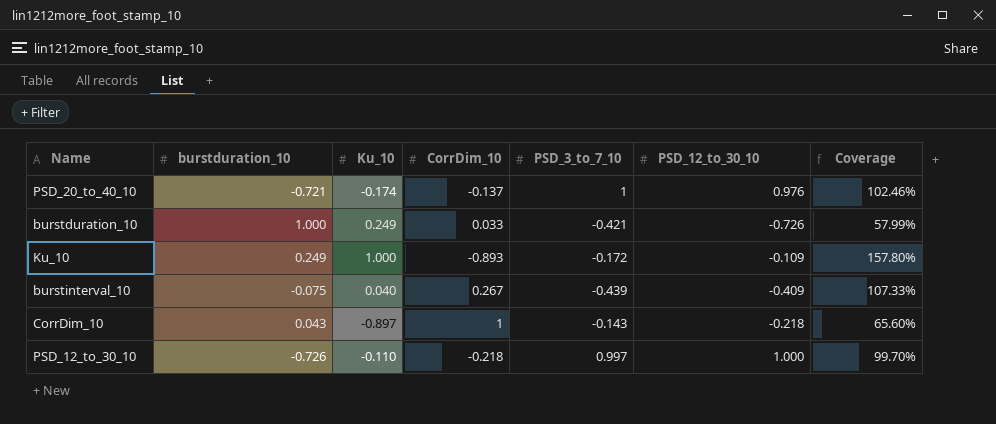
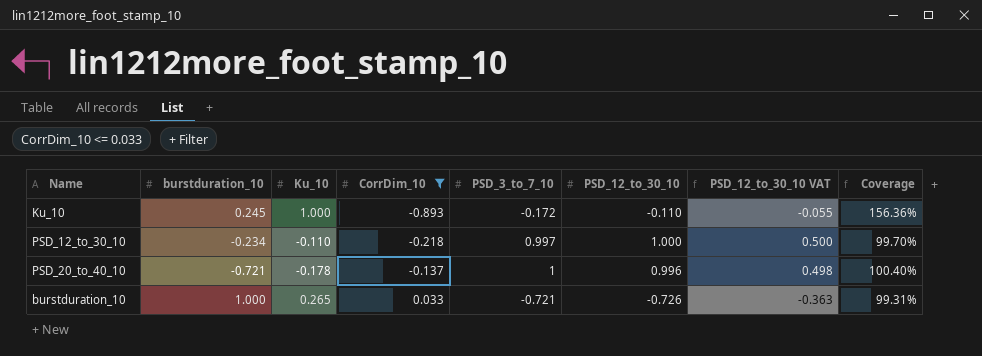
filter: none -> CorrDim_10 <= 0.033
row order: none -> CorrDim_10 ascending
column PSD_12_to_30_10 VAT | formula: none -> [PSD_12_to_30_10] * 0.5
Ku_10 | burstduration_10: 0.249 -> 0.245
Ku_10 | PSD_12_to_30_10: -0.109 -> -0.110
Ku_10 | Coverage: 157.80% -> 156.36%
PSD_12_to_30_10 | burstduration_10: -0.726 -> -0.234
PSD_20_to_40_10 | Ku_10: -0.174 -> -0.178
PSD_20_to_40_10 | PSD_12_to_30_10: 0.976 -> 0.996
PSD_20_to_40_10 | Coverage: 102.46% -> 100.40%
burstduration_10 | Ku_10: 0.249 -> 0.265
burstduration_10 | PSD_3_to_7_10: -0.421 -> -0.721
burstduration_10 | Coverage: 57.99% -> 99.31%

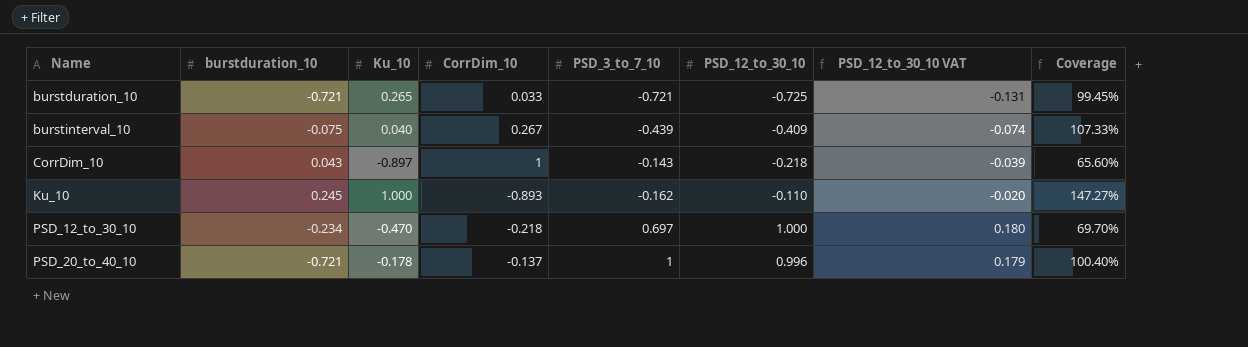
filter: CorrDim_10 <= 0.033 -> none
row order: CorrDim_10 ascending -> Name ascending
column PSD_12_to_30_10 VAT | formula: [PSD_12_to_30_10] * 0.5 -> [PSD_12_to_30_10] * 0.18
burstduration_10 | burstduration_10: 1.000 -> -0.721
burstduration_10 | PSD_12_to_30_10: -0.726 -> -0.725
burstduration_10 | Coverage: 99.31% -> 99.45%
Ku_10 | PSD_3_to_7_10: -0.172 -> -0.162
Ku_10 | Coverage: 156.36% -> 147.27%
PSD_12_to_30_10 | Ku_10: -0.110 -> -0.470
PSD_12_to_30_10 | PSD_3_to_7_10: 0.997 -> 0.697
PSD_12_to_30_10 | Coverage: 99.70% -> 69.70%

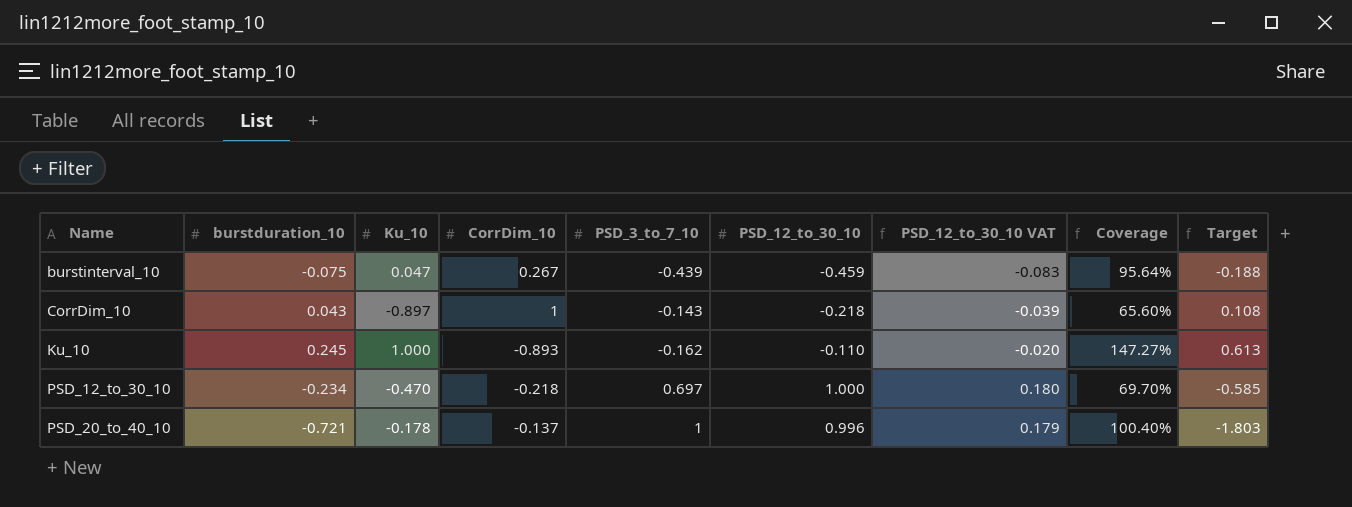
column Target | formula: none -> [burstduration_10] * 2.5
row burstduration_10: -0.721 | 0.265 | 0.033 | -0.721 | -0.725 | -0.131 | 99.45% -> none
burstinterval_10 | Ku_10: 0.040 -> 0.047
burstinterval_10 | PSD_12_to_30_10: -0.409 -> -0.459
burstinterval_10 | PSD_12_to_30_10 VAT: -0.074 -> -0.083
burstinterval_10 | Coverage: 107.33% -> 95.64%

